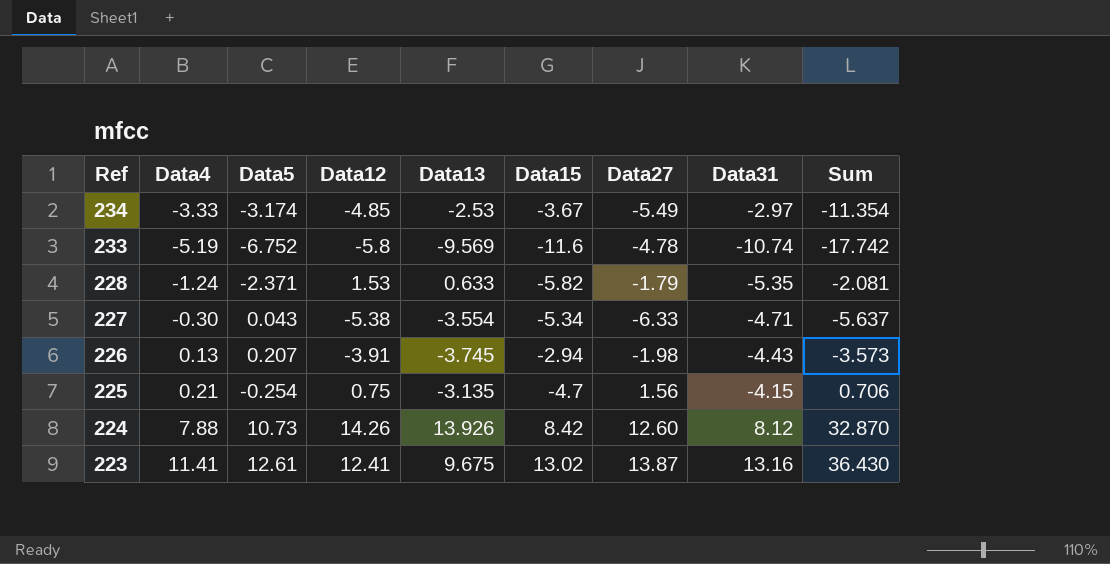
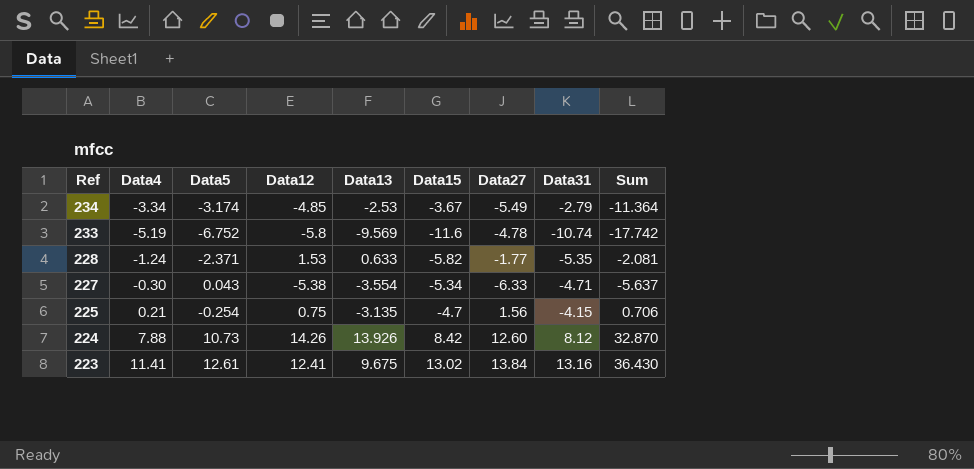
row 226: 0.13 | 0.207 | -3.91 | -3.745 | -2.94 | -1.98 | -4.43 | -3.573 -> none
234 | Data4: -3.33 -> -3.34
234 | Data31: -2.97 -> -2.79
234 | Sum: -11.354 -> -11.364
228 | Data27: -1.79 -> -1.77
223 | Data27: 13.87 -> 13.84

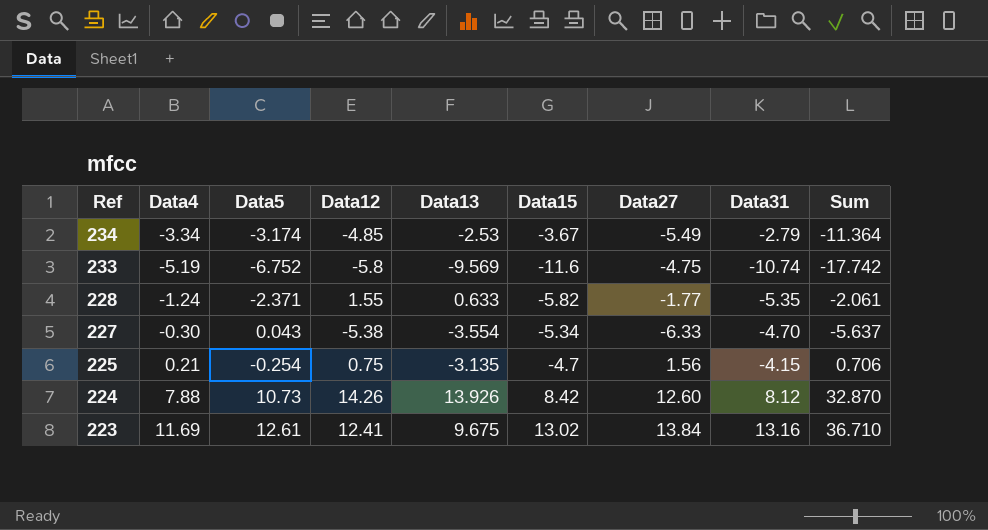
233 | Data27: -4.78 -> -4.75
228 | Data12: 1.53 -> 1.55
228 | Sum: -2.081 -> -2.061
227 | Data31: -4.71 -> -4.70
223 | Data4: 11.41 -> 11.69
223 | Sum: 36.430 -> 36.710

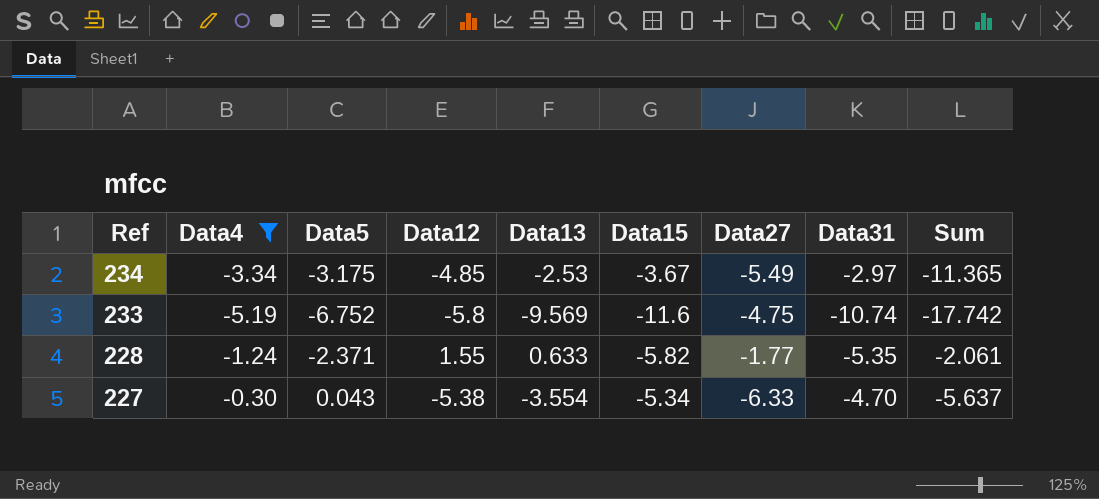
filter: none -> Data4 <= -0.30
234 | Data5: -3.174 -> -3.175
234 | Data31: -2.79 -> -2.97
234 | Sum: -11.364 -> -11.365

